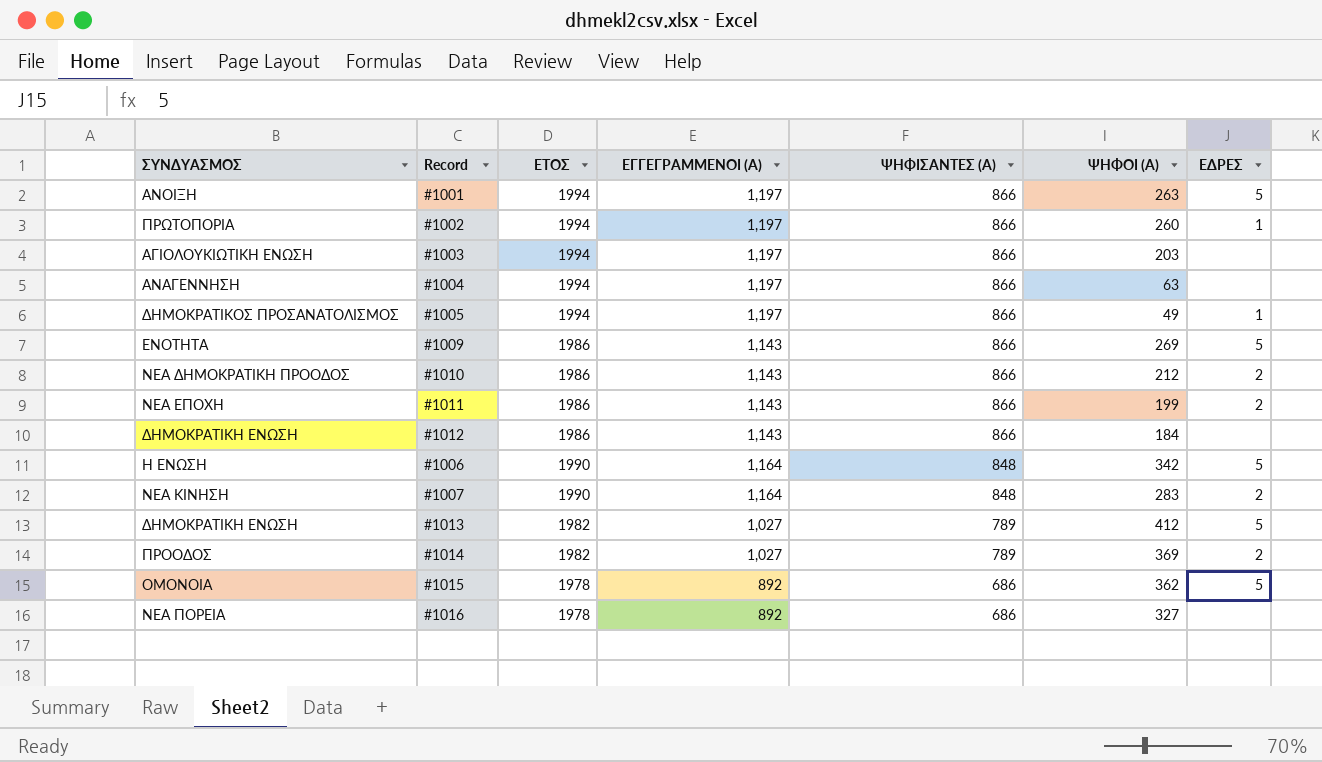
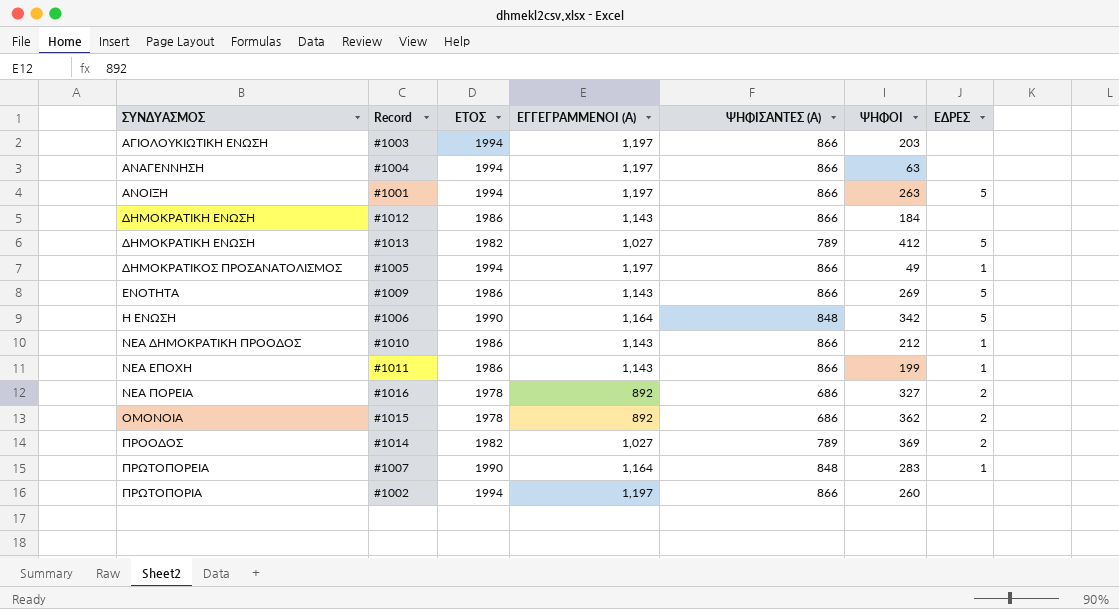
row order: ΨΗΦΙΣΑΝΤΕΣ (Α) descending -> ΣΥΝΔΥΑΣΜΟΣ ascending
column name: ΨΗΦΟΙ (Α) -> ΨΗΦΟΙ
#1010 | ΕΔΡΕΣ: 2 -> 1
#1011 | ΕΔΡΕΣ: 2 -> 1
#1016 | ΕΔΡΕΣ: none -> 2
#1015 | ΕΔΡΕΣ: 5 -> 2
#1007 | ΣΥΝΔΥΑΣΜΟΣ: ΝΕΑ ΚΙΝΗΣΗ -> ΠΡΩΤΟΠΟΡΕΙΑ
#1007 | ΕΔΡΕΣ: 2 -> 1
#1002 | ΕΔΡΕΣ: 1 -> none

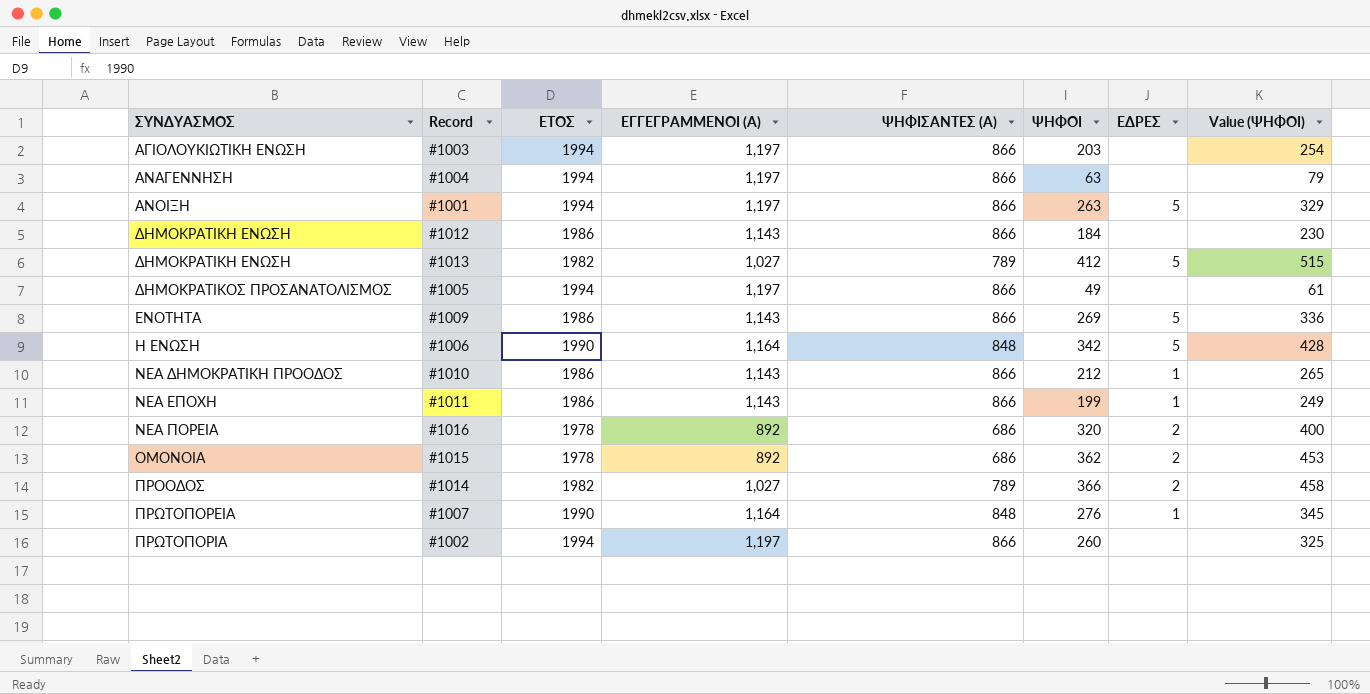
column Value (ΨΗΦΟΙ) | formula: none -> [ΨΗΦΟΙ] * 1.25
#1005 | ΕΔΡΕΣ: 1 -> none
#1016 | ΨΗΦΟΙ: 327 -> 320
#1014 | ΨΗΦΟΙ: 369 -> 366
#1007 | ΨΗΦΟΙ: 283 -> 276

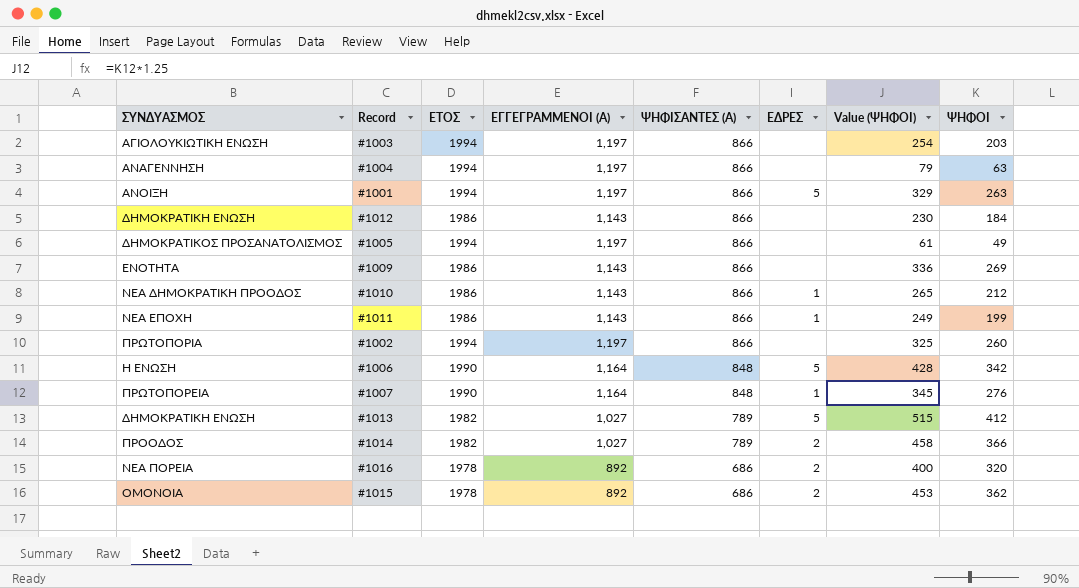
row order: ΣΥΝΔΥΑΣΜΟΣ ascending -> ΨΗΦΙΣΑΝΤΕΣ (Α) descending
column ΨΗΦΟΙ | position: 6 -> 8
#1009 | ΕΔΡΕΣ: 5 -> none

